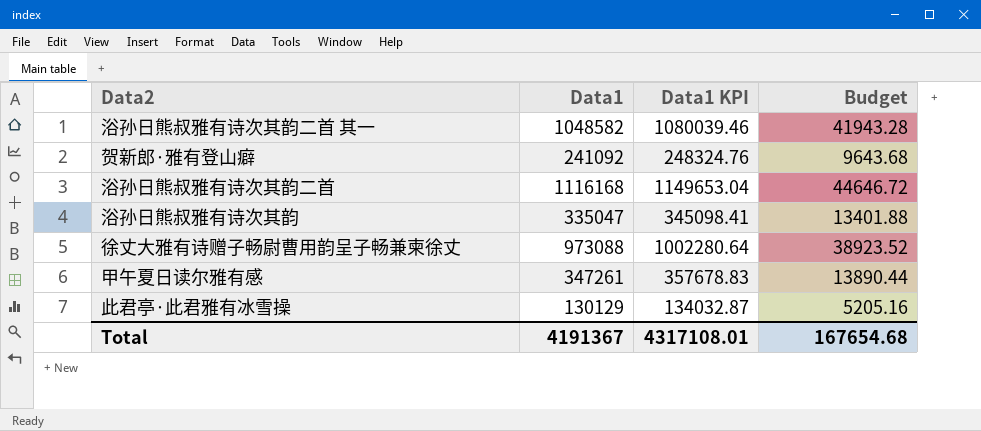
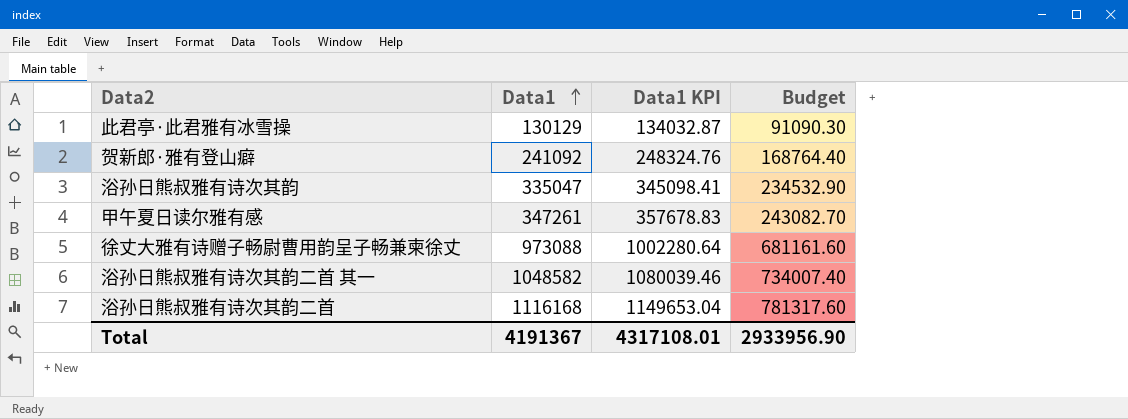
row order: none -> Data1 ascending
column Budget | formula: [Data1] * 0.04 -> [Data1] * 0.7
Total | Budget: 167654.68 -> 2933956.90

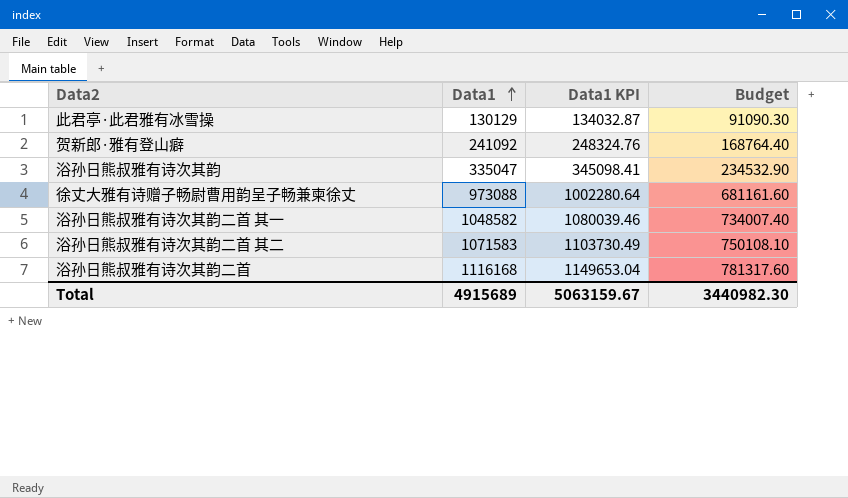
row 甲午夏日读尔雅有感: 347261 | 357678.83 | 243082.70 -> none
row 浴孙日熊叔雅有诗次其韵二首 其二: none -> 1071583 | 1103730.49 | 750108.10
Total | Data1: 4191367 -> 4915689
Total | Data1 KPI: 4317108.01 -> 5063159.67
Total | Budget: 2933956.90 -> 3440982.30

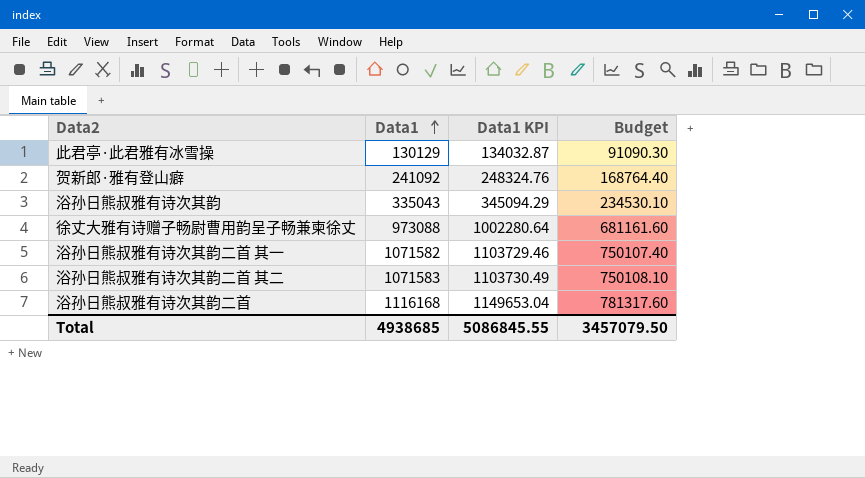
浴孙日熊叔雅有诗次其韵 | Data1: 335047 -> 335043
浴孙日熊叔雅有诗次其韵 | Data1 KPI: 345098.41 -> 345094.29
浴孙日熊叔雅有诗次其韵 | Budget: 234532.90 -> 234530.10
浴孙日熊叔雅有诗次其韵二首 其一 | Data1: 1048582 -> 1071582
浴孙日熊叔雅有诗次其韵二首 其一 | Data1 KPI: 1080039.46 -> 1103729.46
浴孙日熊叔雅有诗次其韵二首 其一 | Budget: 734007.40 -> 750107.40
Total | Data1: 4915689 -> 4938685
Total | Data1 KPI: 5063159.67 -> 5086845.55
Total | Budget: 3440982.30 -> 3457079.50

